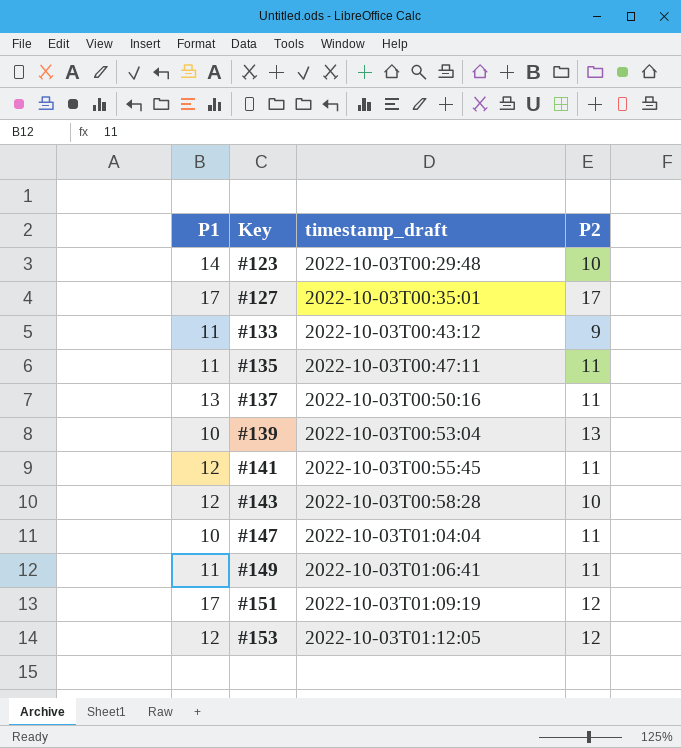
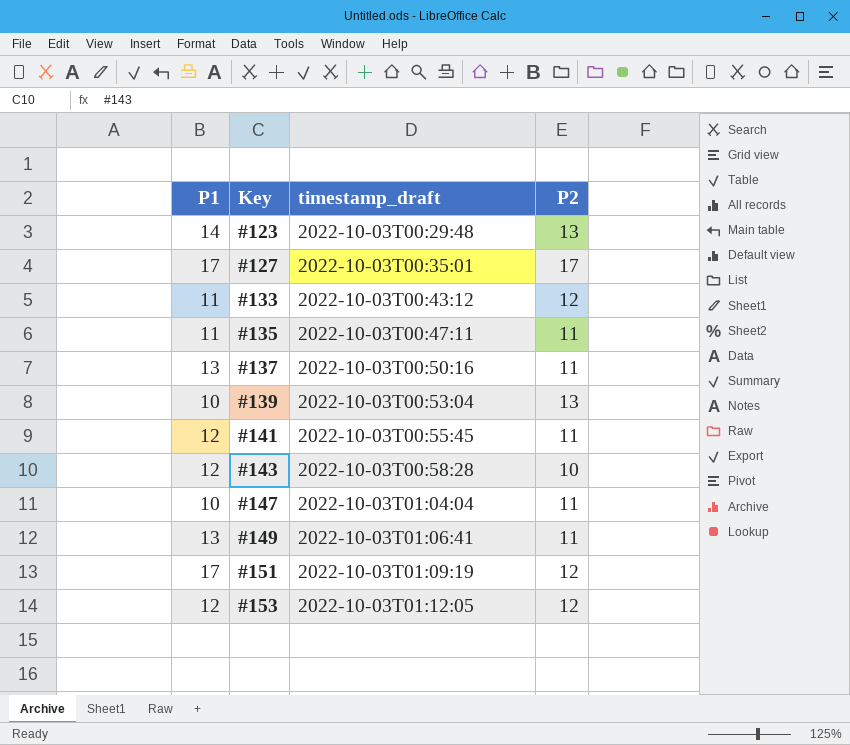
#123 | P2: 10 -> 13
#133 | P2: 9 -> 12
#149 | P1: 11 -> 13

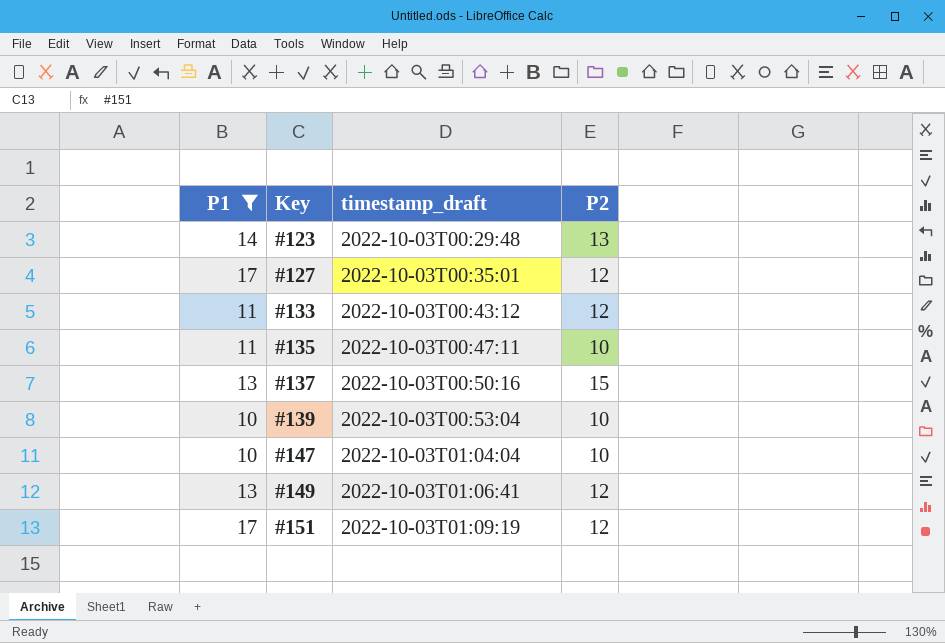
filter: none -> P1 != 12
#127 | P2: 17 -> 12
#135 | P2: 11 -> 10
#137 | P2: 11 -> 15
#139 | P2: 13 -> 10
#147 | P2: 11 -> 10
#149 | P2: 11 -> 12

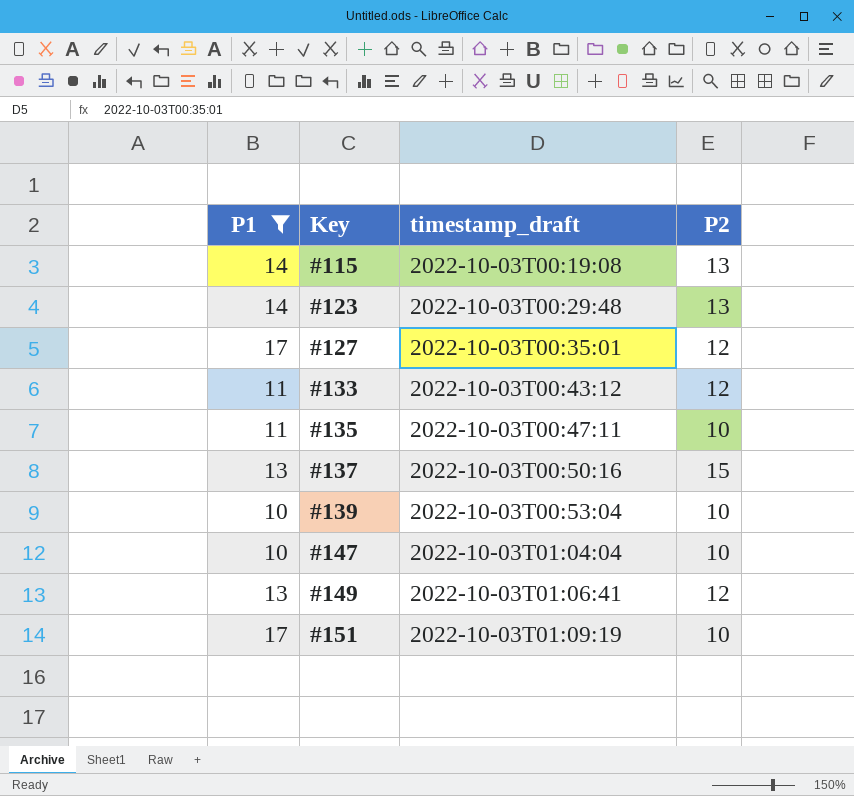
row #115: none -> 14 | 2022-10-03T00:19:08 | 13
#151 | P2: 12 -> 10

